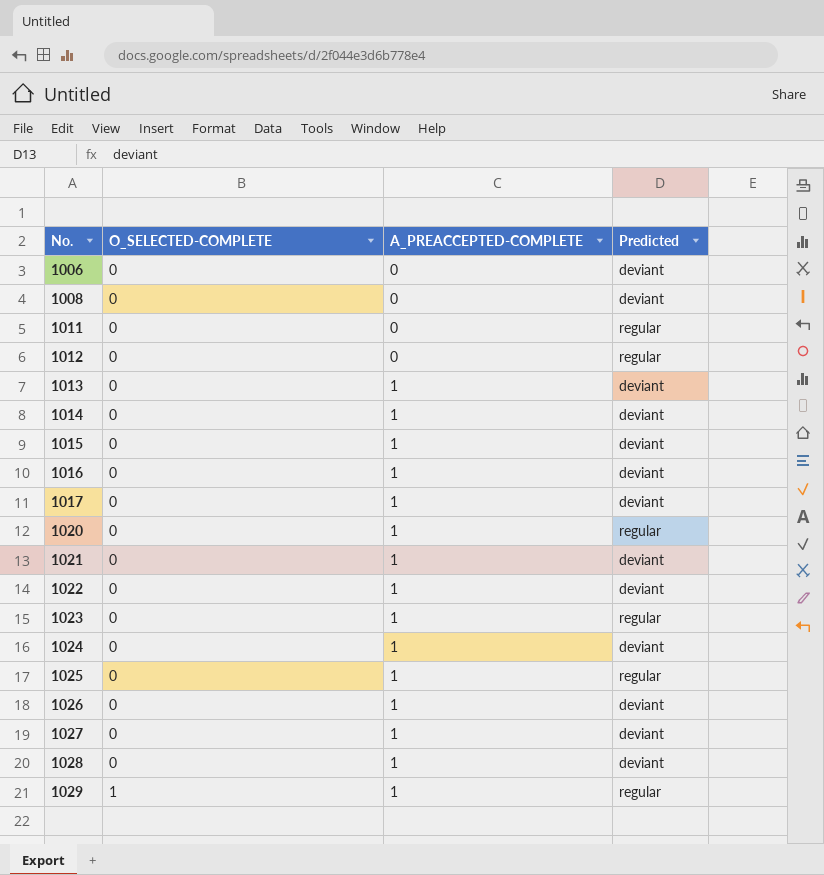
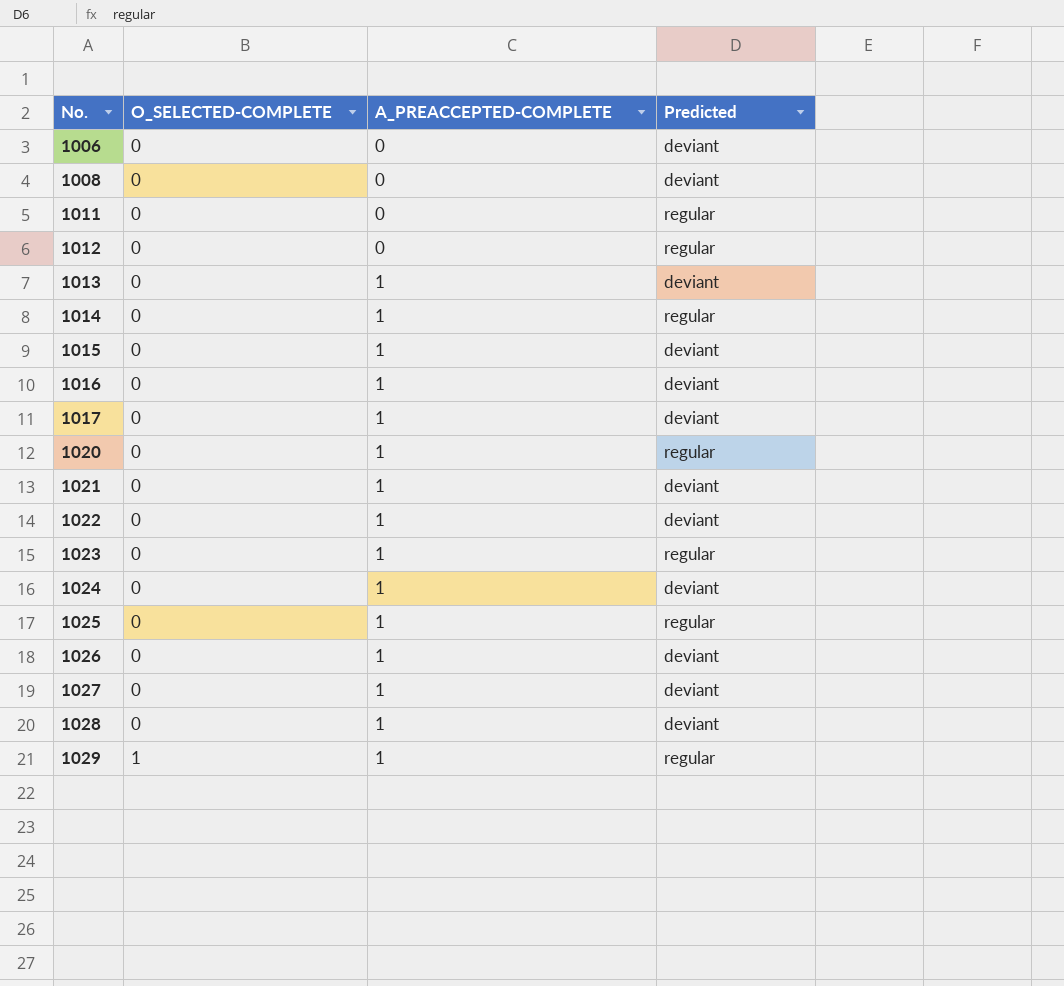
1014 | Predicted: deviant -> regular

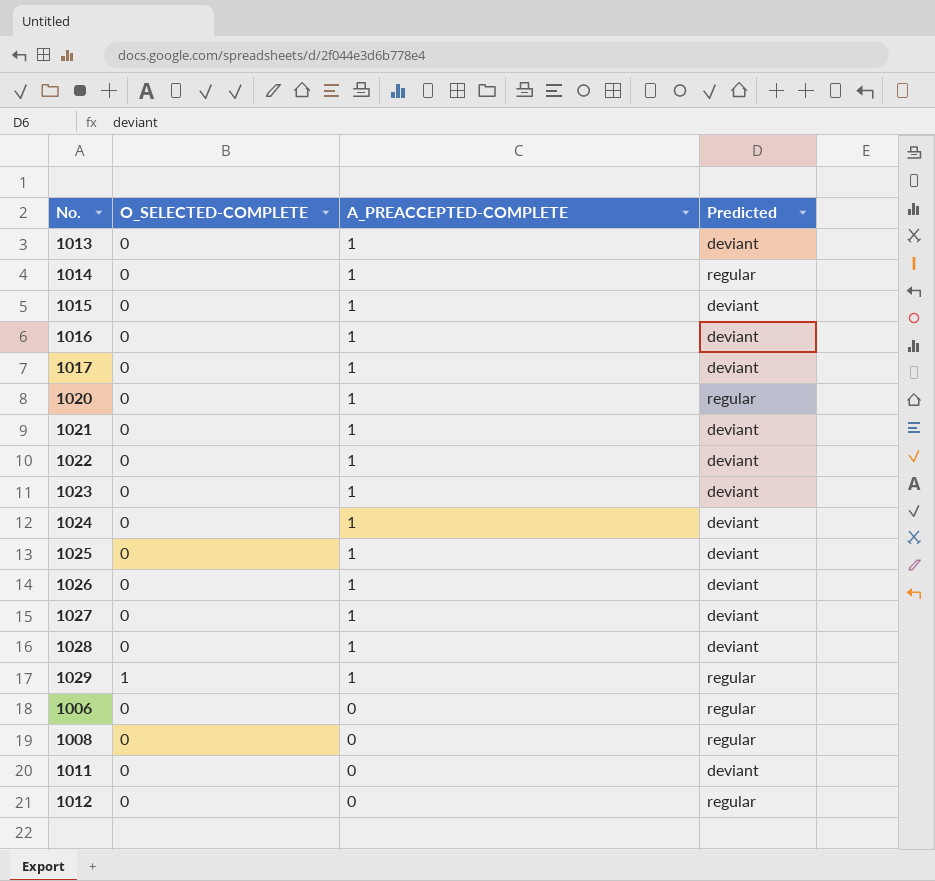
row order: No. ascending -> A_PREACCEPTED-COMPLETE descending
1023 | Predicted: regular -> deviant
1025 | Predicted: regular -> deviant
1006 | Predicted: deviant -> regular
1008 | Predicted: deviant -> regular
1011 | Predicted: regular -> deviant

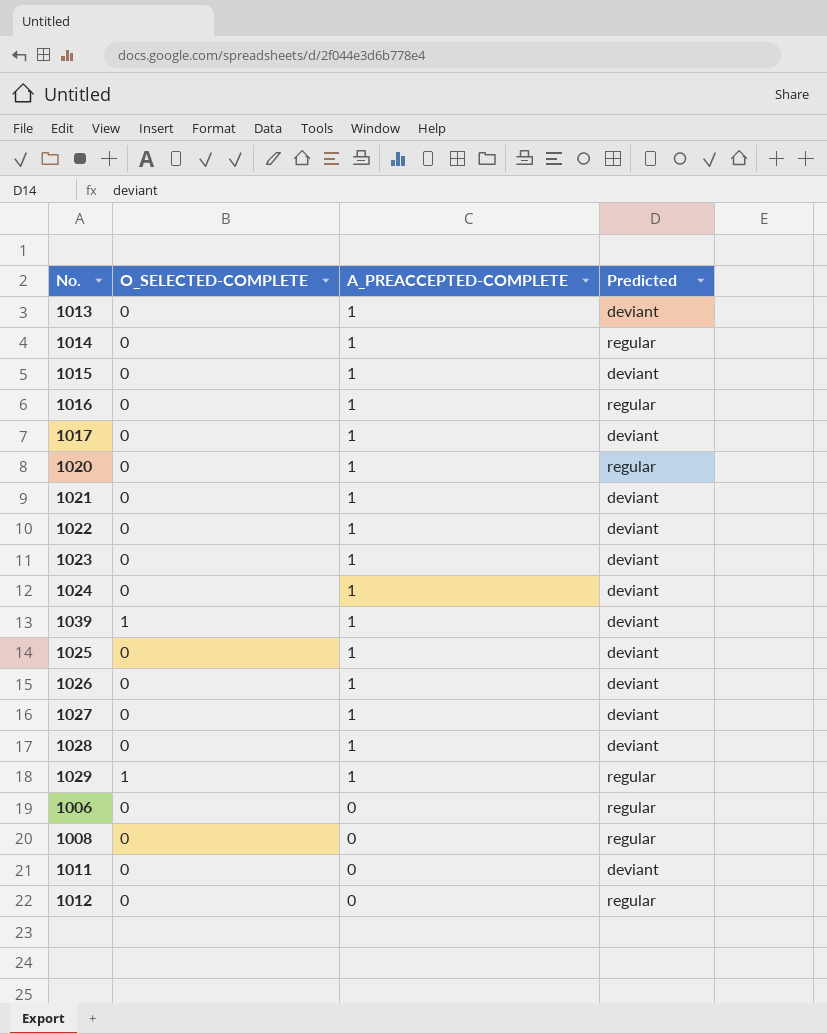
1016 | Predicted: deviant -> regular
row 1039: none -> 1 | 1 | deviant

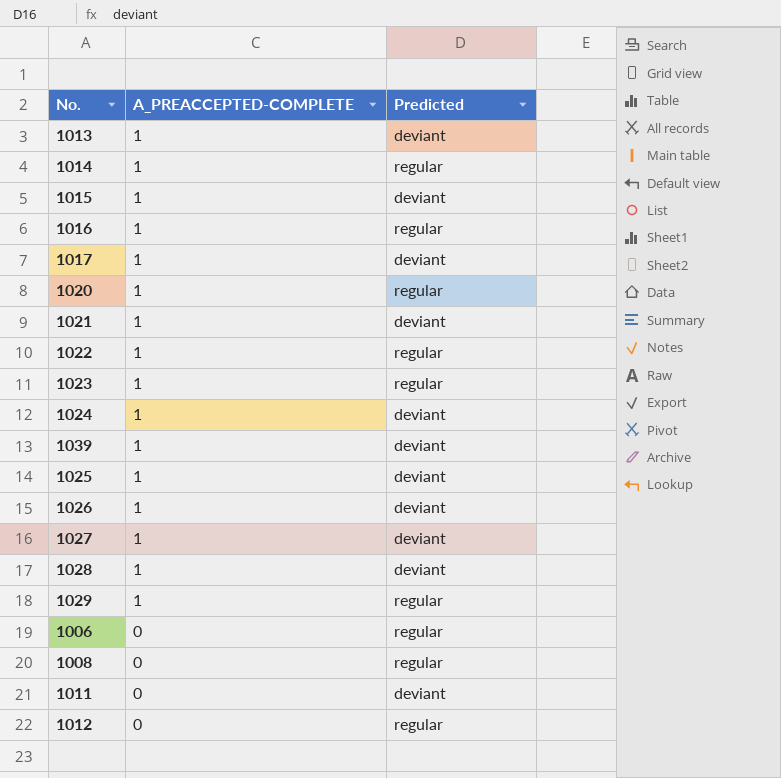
column O_SELECTED-COMPLETE | position: 2 -> none
1022 | Predicted: deviant -> regular
1023 | Predicted: deviant -> regular

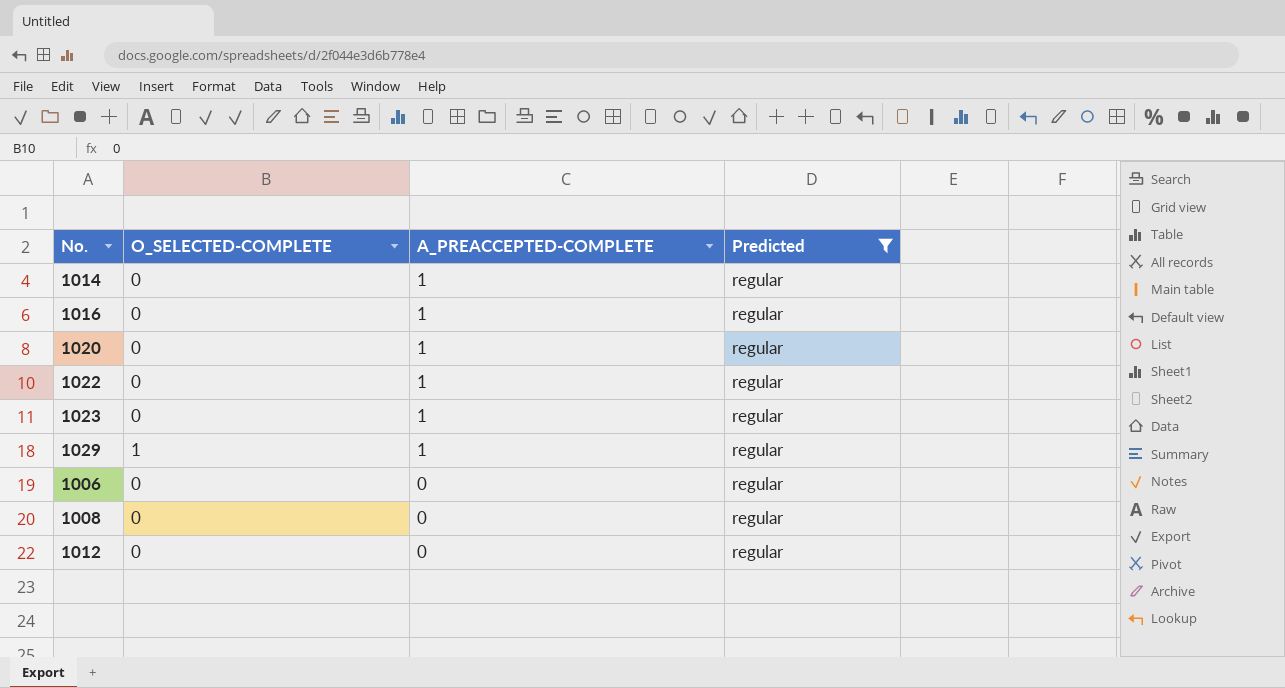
filter: none -> Predicted = regular
column O_SELECTED-COMPLETE | position: none -> 2

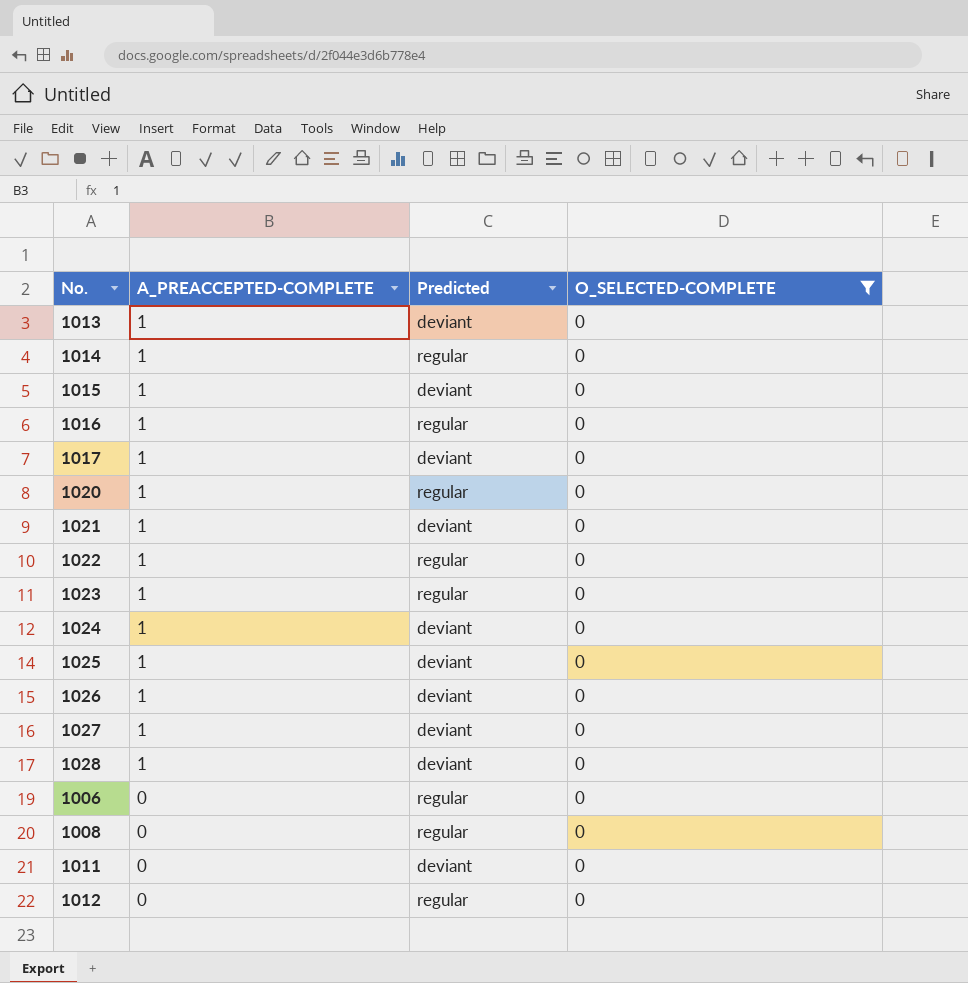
filter: Predicted = regular -> O_SELECTED-COMPLETE = 0
column O_SELECTED-COMPLETE | position: 2 -> 4

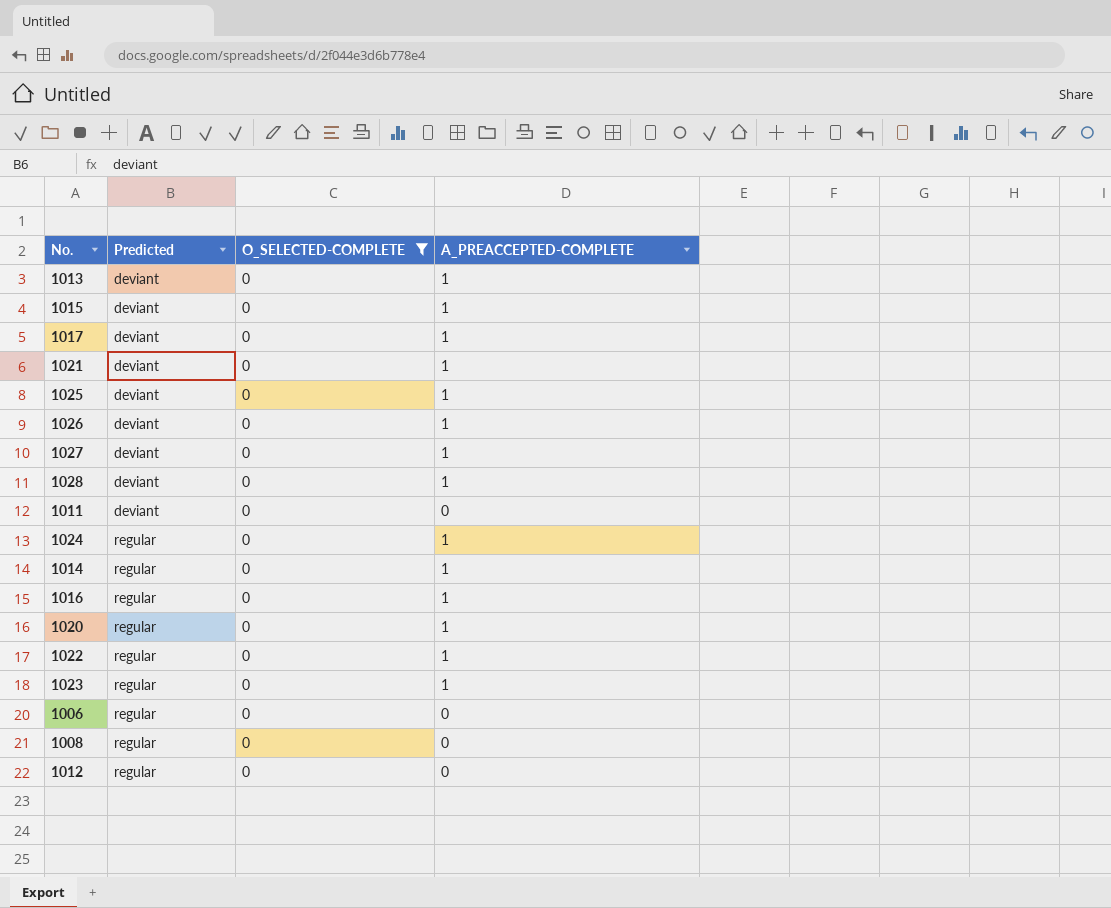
row order: A_PREACCEPTED-COMPLETE descending -> Predicted ascending
column A_PREACCEPTED-COMPLETE | position: 2 -> 4
1024 | Predicted: deviant -> regular

